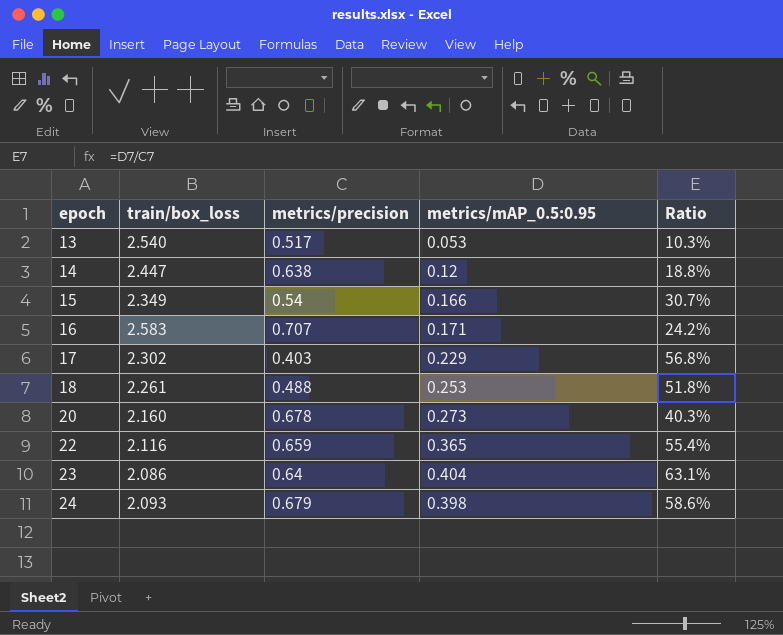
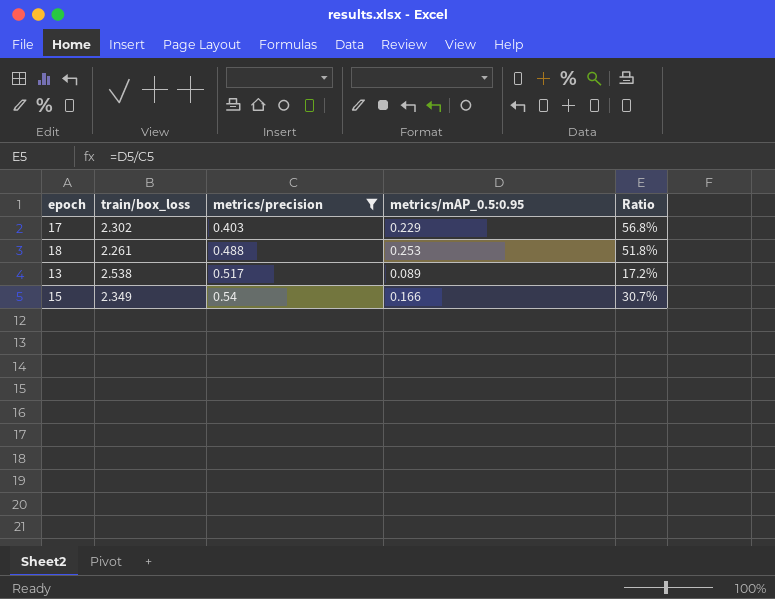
filter: none -> metrics/precision <= 0.54
row order: epoch ascending -> metrics/precision ascending
13 | train/box_loss: 2.540 -> 2.538
13 | metrics/mAP_0.5:0.95: 0.053 -> 0.089
13 | Ratio: 10.3% -> 17.2%

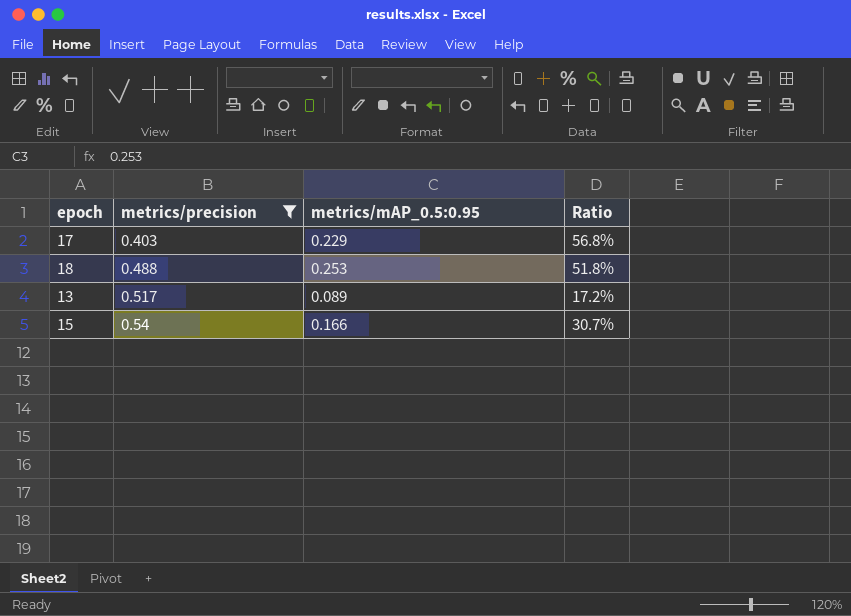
column train/box_loss | position: 2 -> none

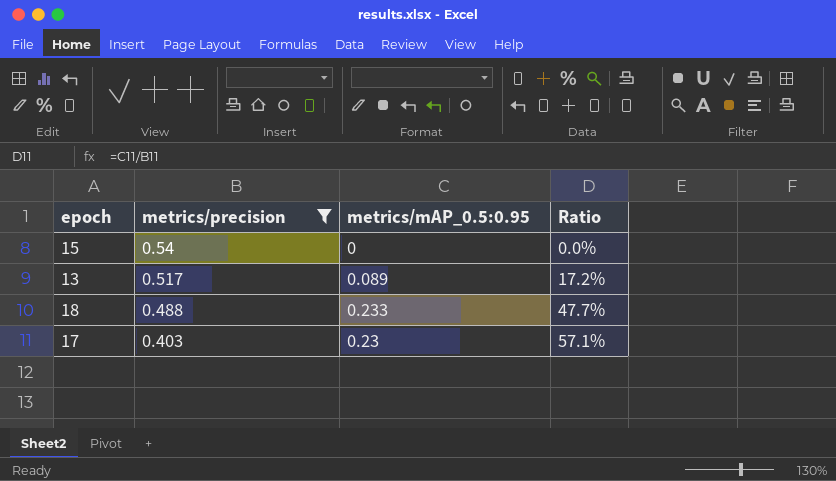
row order: metrics/precision ascending -> metrics/precision descending
15 | metrics/mAP_0.5:0.95: 0.166 -> 0
15 | Ratio: 30.7% -> 0.0%
18 | metrics/mAP_0.5:0.95: 0.253 -> 0.233
18 | Ratio: 51.8% -> 47.7%
17 | metrics/mAP_0.5:0.95: 0.229 -> 0.23
17 | Ratio: 56.8% -> 57.1%

